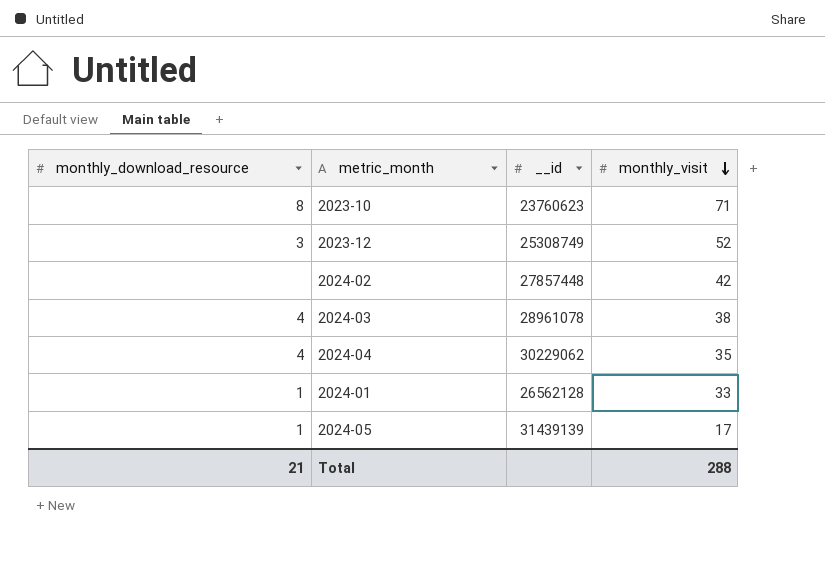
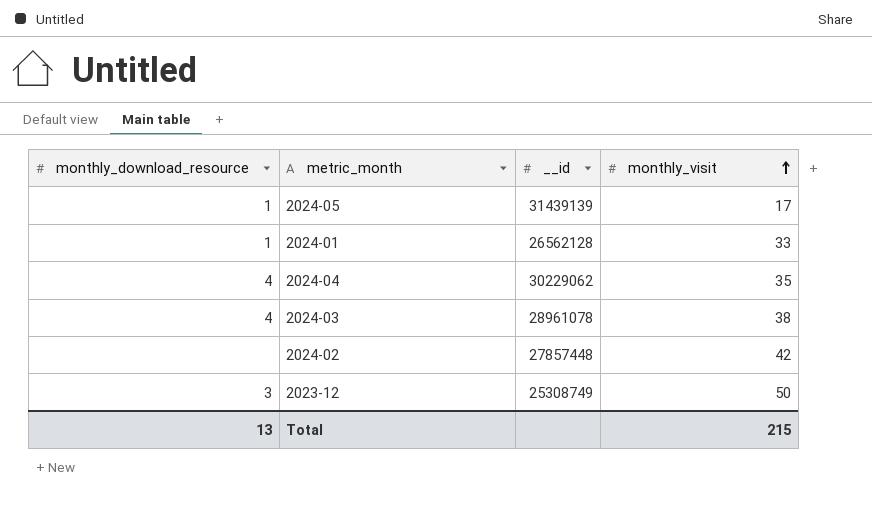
row order: monthly_visit descending -> monthly_visit ascending
row 2023-10: 8 | 23760623 | 71 -> none
2023-12 | monthly_visit: 52 -> 50
Total | monthly_download_resource: 21 -> 13
Total | monthly_visit: 288 -> 215

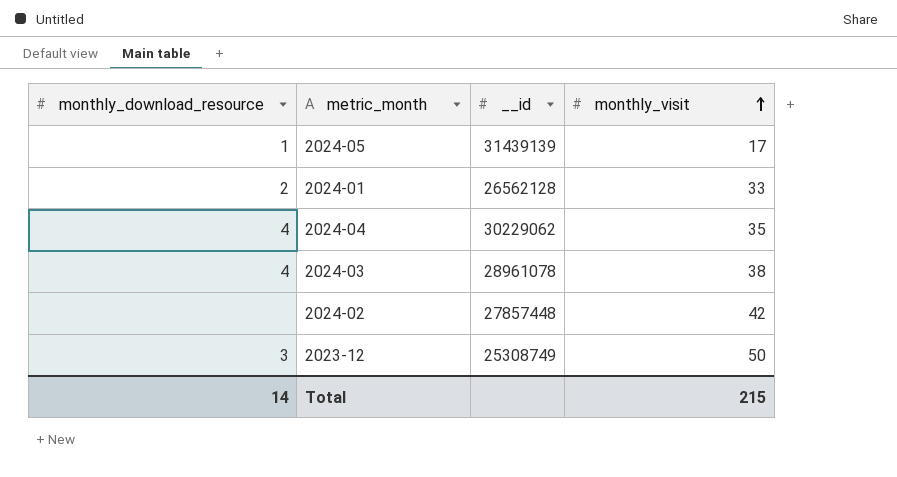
2024-01 | monthly_download_resource: 1 -> 2
Total | monthly_download_resource: 13 -> 14

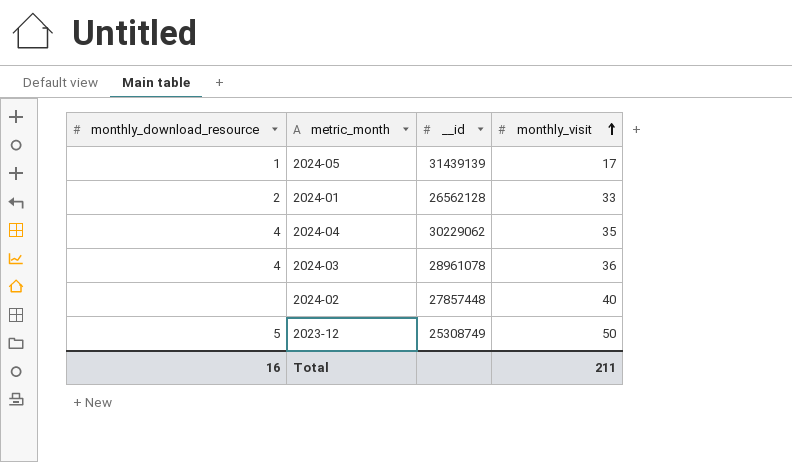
2024-03 | monthly_visit: 38 -> 36
2024-02 | monthly_visit: 42 -> 40
2023-12 | monthly_download_resource: 3 -> 5
Total | monthly_download_resource: 14 -> 16
Total | monthly_visit: 215 -> 211

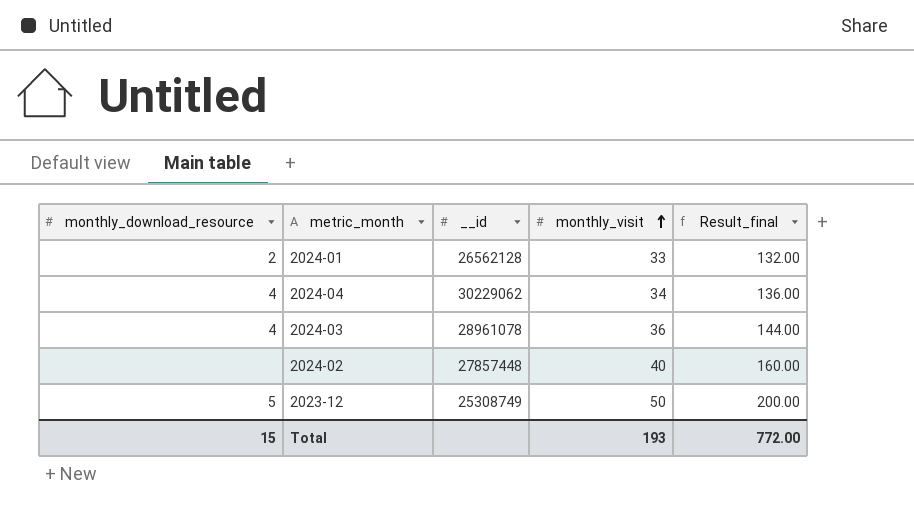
column Result_final | formula: none -> [monthly_visit] * 4
row 2024-05: 1 | 31439139 | 17 -> none
2024-04 | monthly_visit: 35 -> 34
Total | monthly_download_resource: 16 -> 15
Total | monthly_visit: 211 -> 193

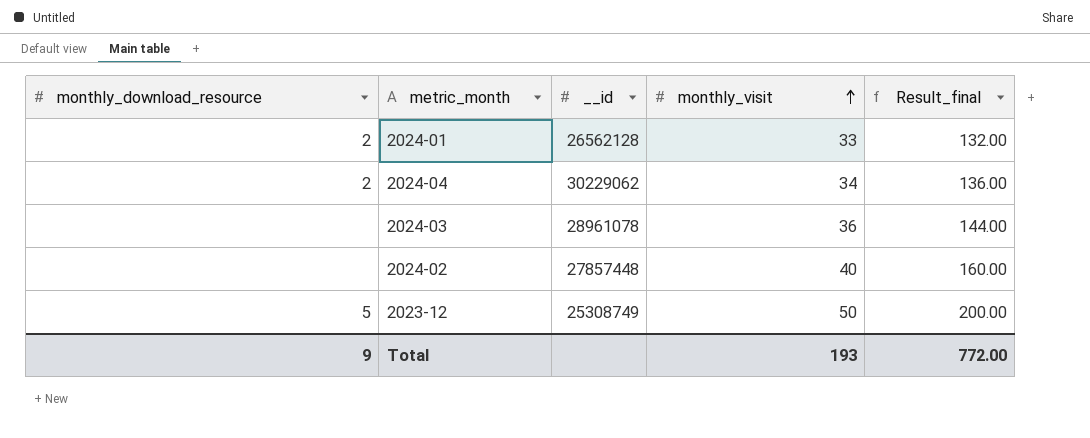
2024-04 | monthly_download_resource: 4 -> 2
2024-03 | monthly_download_resource: 4 -> none
Total | monthly_download_resource: 15 -> 9

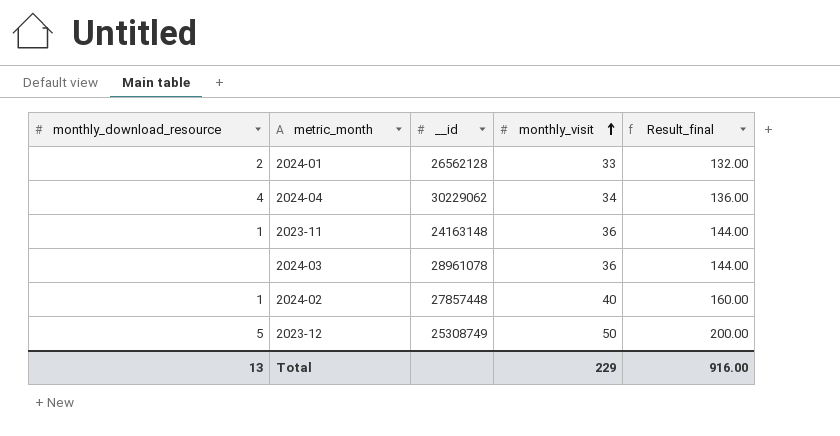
2024-04 | monthly_download_resource: 2 -> 4
row 2023-11: none -> 1 | 24163148 | 36 | 144.00
2024-02 | monthly_download_resource: none -> 1
Total | monthly_download_resource: 9 -> 13
Total | monthly_visit: 193 -> 229
Total | Result_final: 772.00 -> 916.00

